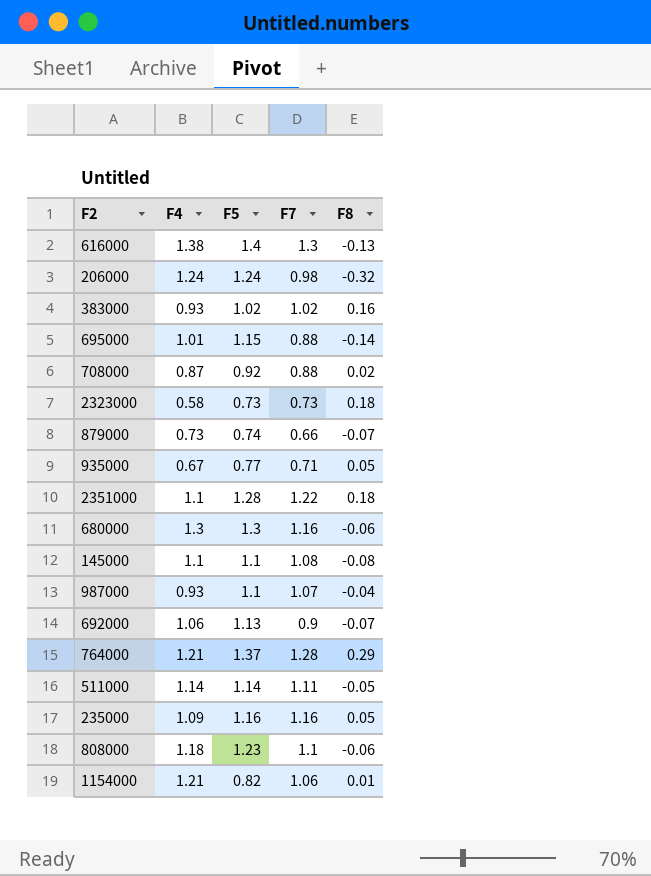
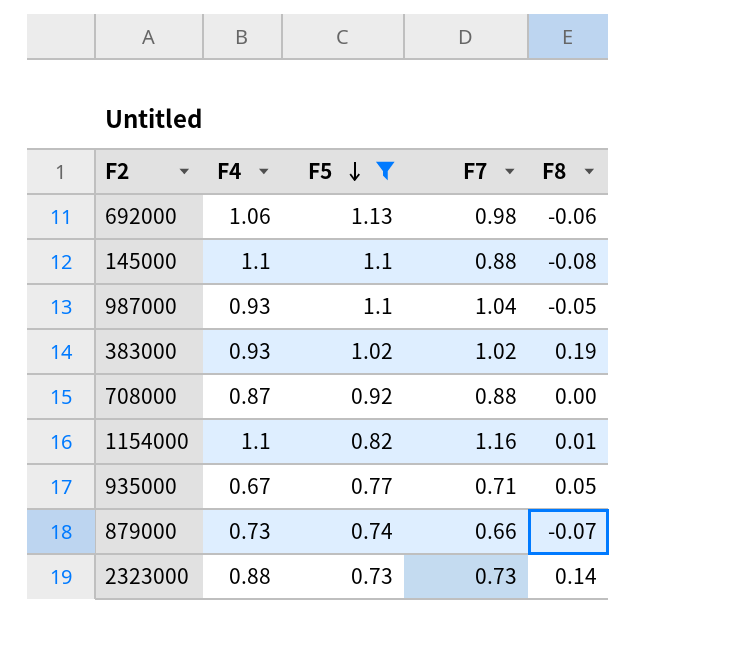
filter: none -> F5 <= 1.13
row order: none -> F5 descending
692000 | F7: 0.9 -> 0.98
692000 | F8: -0.07 -> -0.06
145000 | F7: 1.08 -> 0.88
987000 | F7: 1.07 -> 1.04
987000 | F8: -0.04 -> -0.05
383000 | F8: 0.16 -> 0.19
708000 | F8: 0.02 -> 0.00
1154000 | F4: 1.21 -> 1.1
1154000 | F7: 1.06 -> 1.16
2323000 | F4: 0.58 -> 0.88
2323000 | F8: 0.18 -> 0.14

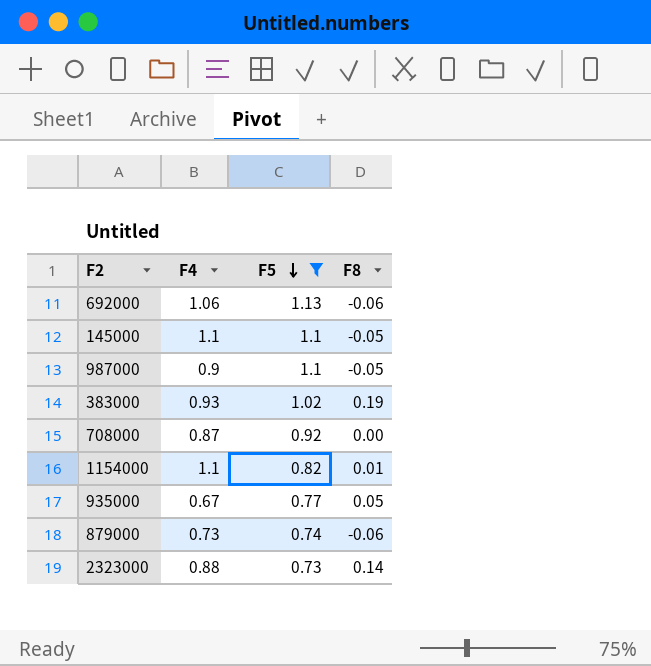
column F7 | position: 4 -> none
145000 | F8: -0.08 -> -0.05
987000 | F4: 0.93 -> 0.9
879000 | F8: -0.07 -> -0.06

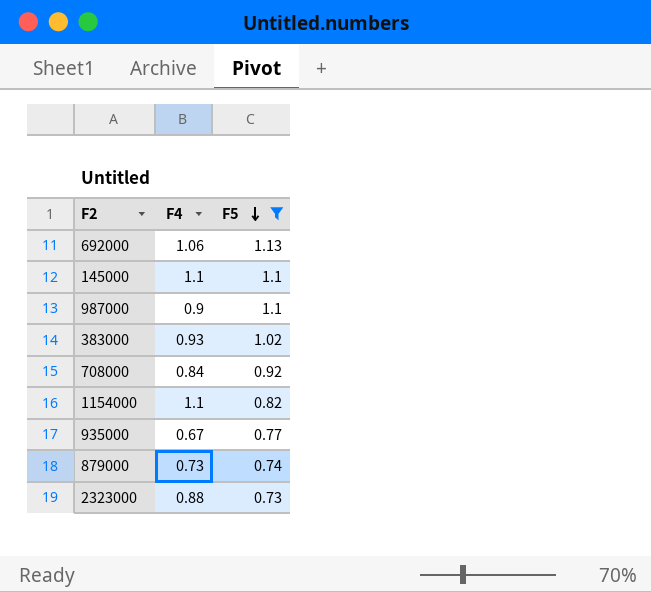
column F8 | position: 4 -> none
708000 | F4: 0.87 -> 0.84

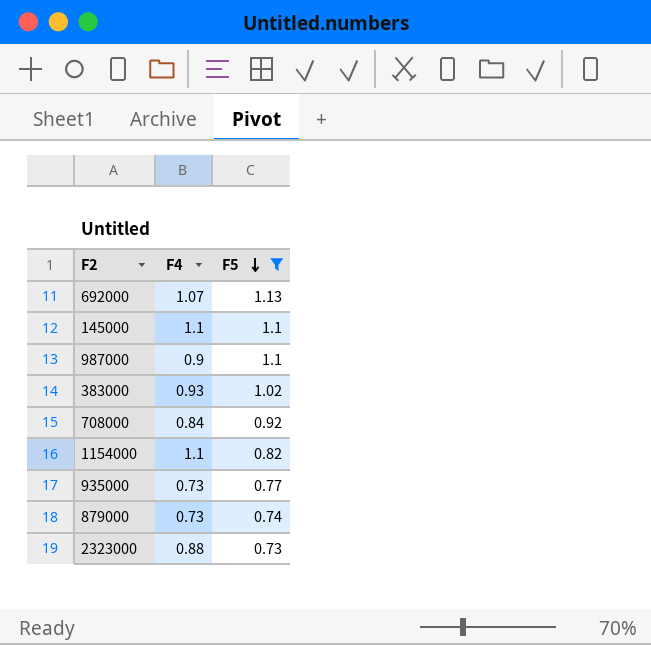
692000 | F4: 1.06 -> 1.07
935000 | F4: 0.67 -> 0.73

